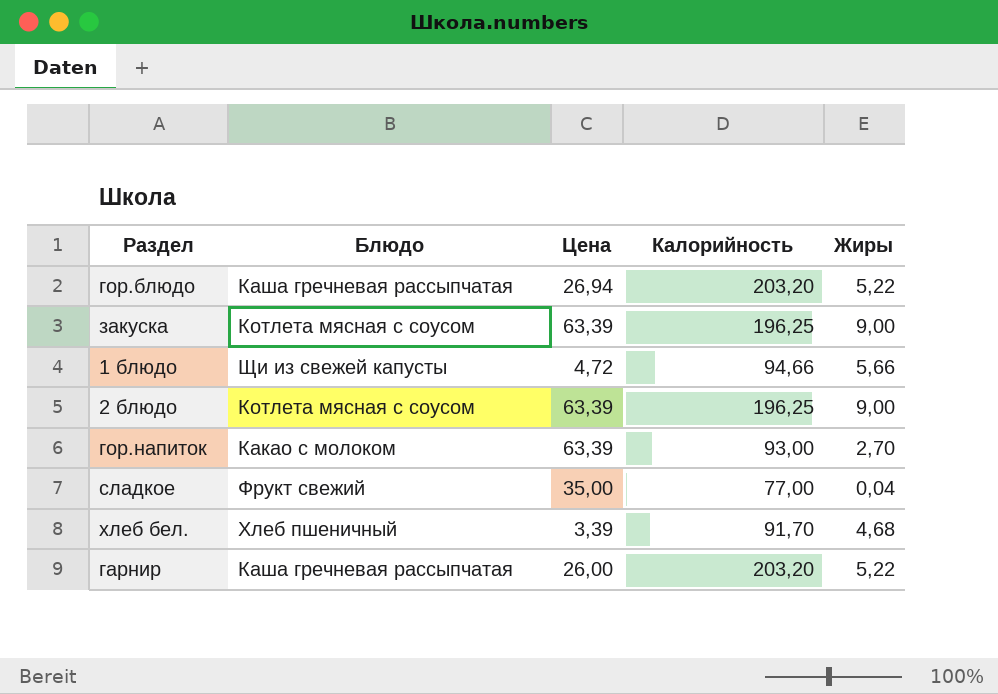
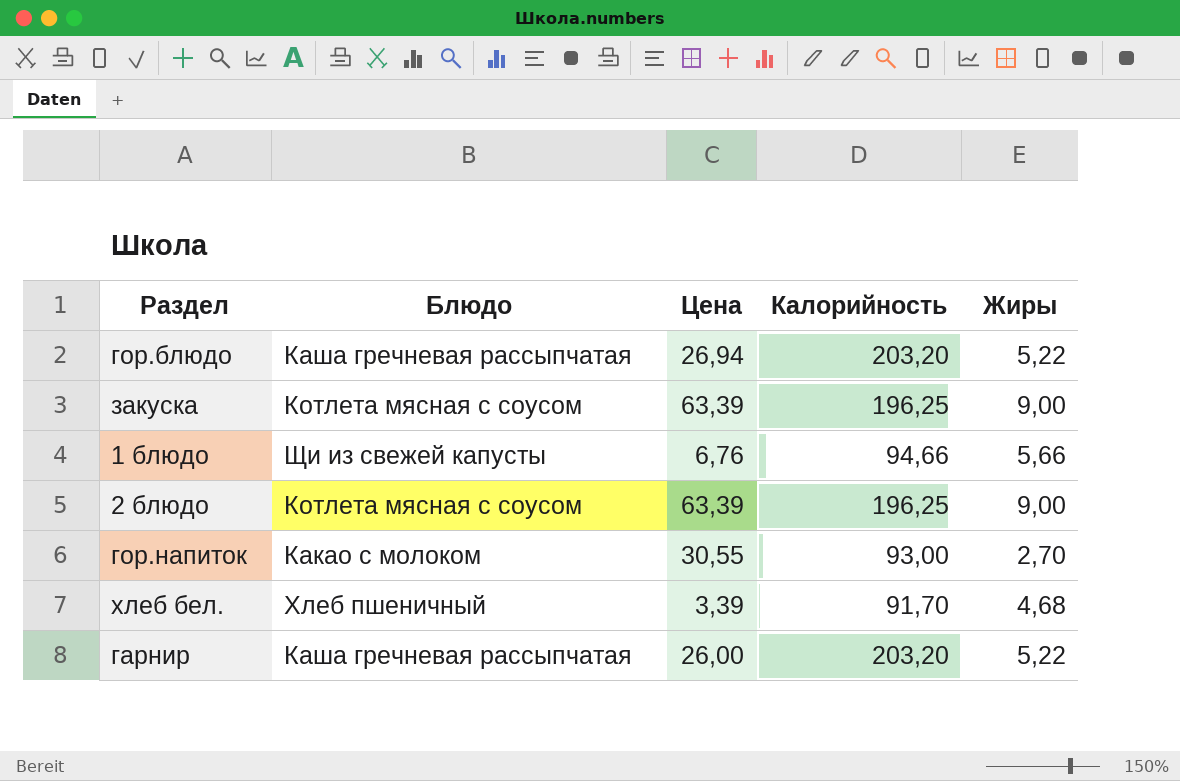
row сладкое: Фрукт свежий | 35,00 | 77,00 | 0,04 -> none
1 блюдо | Цена: 4,72 -> 6,76
гор.напиток | Цена: 63,39 -> 30,55

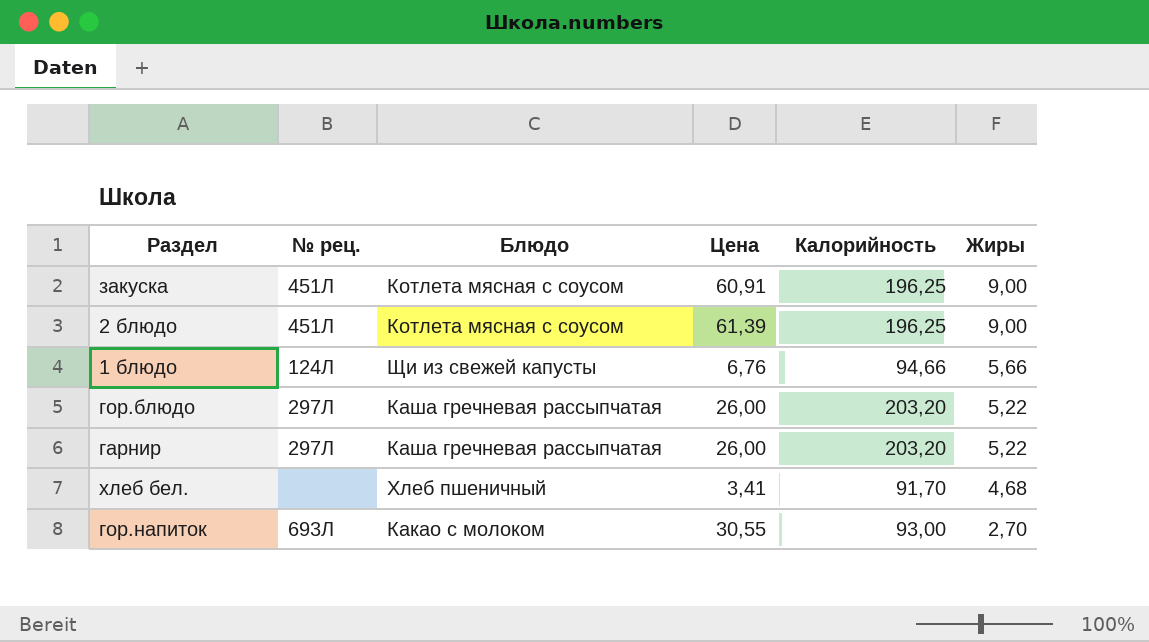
row order: none -> Жиры descending
column № рец. | position: none -> 2
закуска | Цена: 63,39 -> 60,91
2 блюдо | Цена: 63,39 -> 61,39
гор.блюдо | Цена: 26,94 -> 26,00
хлеб бел. | Цена: 3,39 -> 3,41

